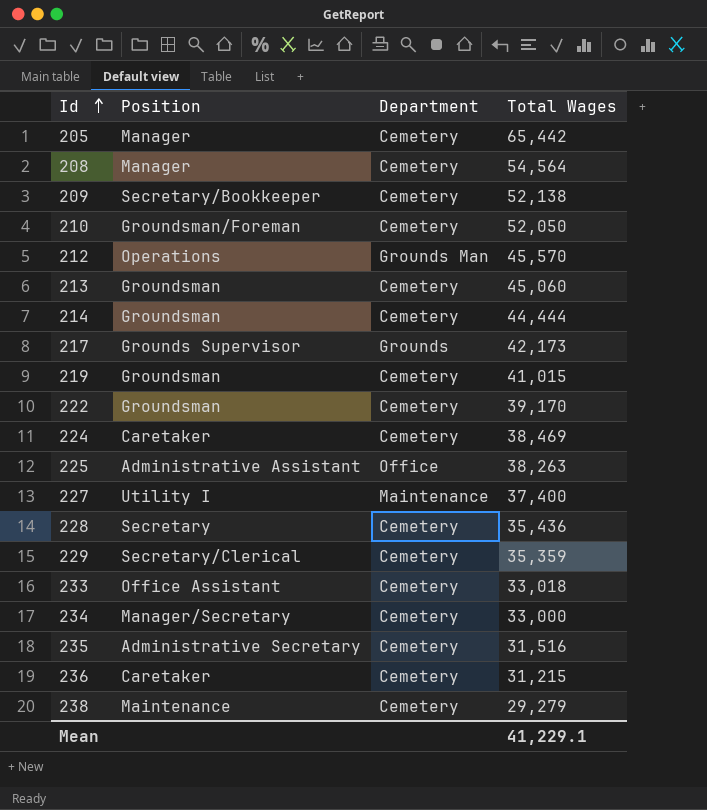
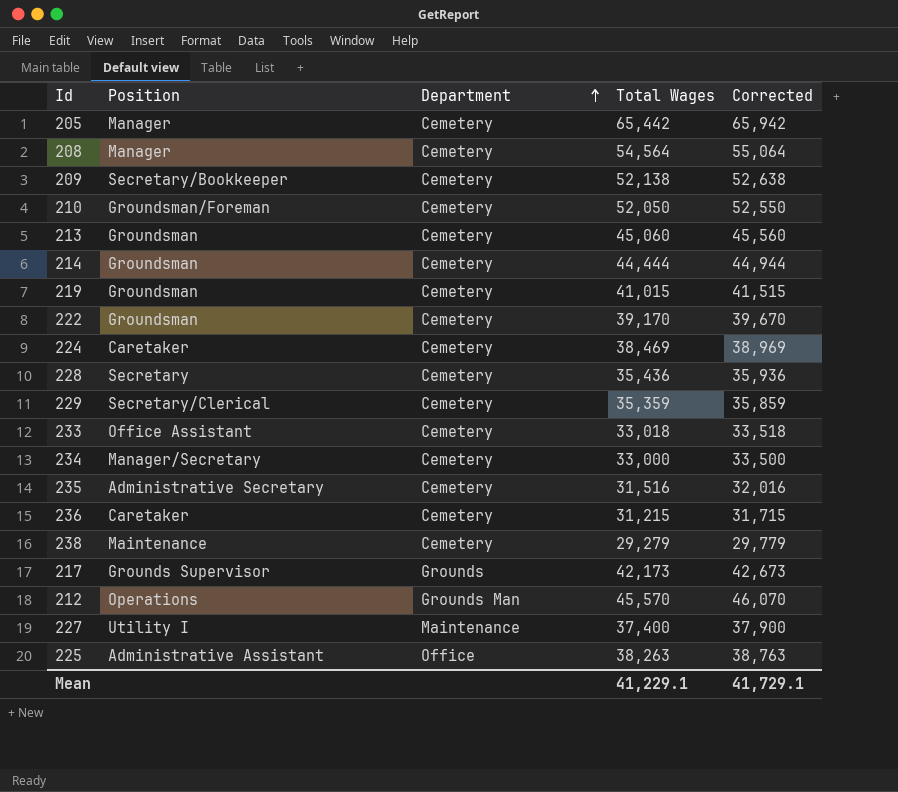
row order: Id ascending -> Department ascending
column Corrected | formula: none -> [Total Wages] + 500

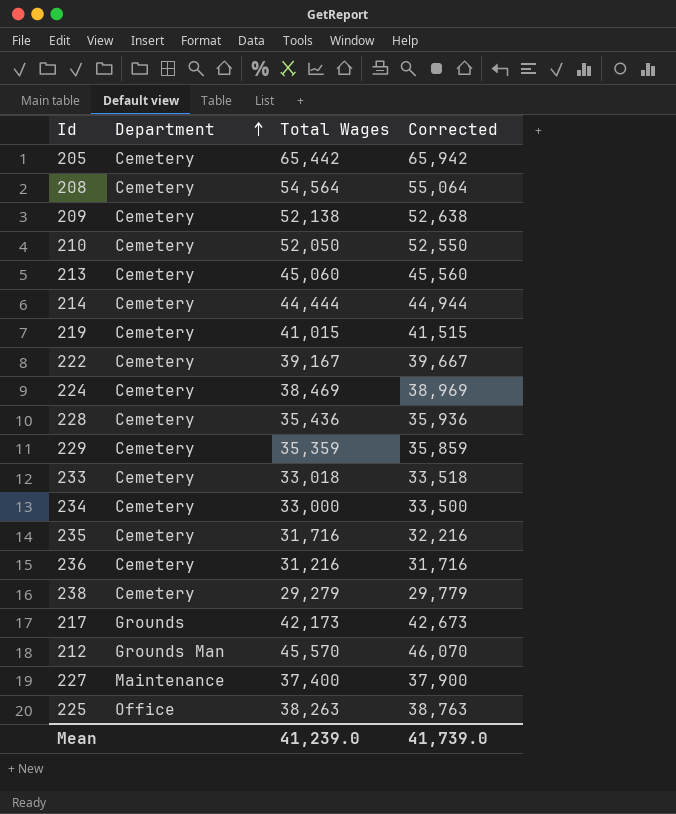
column Position | position: 2 -> none
222 | Total Wages: 39,170 -> 39,167
222 | Corrected: 39,670 -> 39,667
235 | Total Wages: 31,516 -> 31,716
235 | Corrected: 32,016 -> 32,216
236 | Total Wages: 31,215 -> 31,216
236 | Corrected: 31,715 -> 31,716
Mean | Total Wages: 41,229.1 -> 41,239.0
Mean | Corrected: 41,729.1 -> 41,739.0

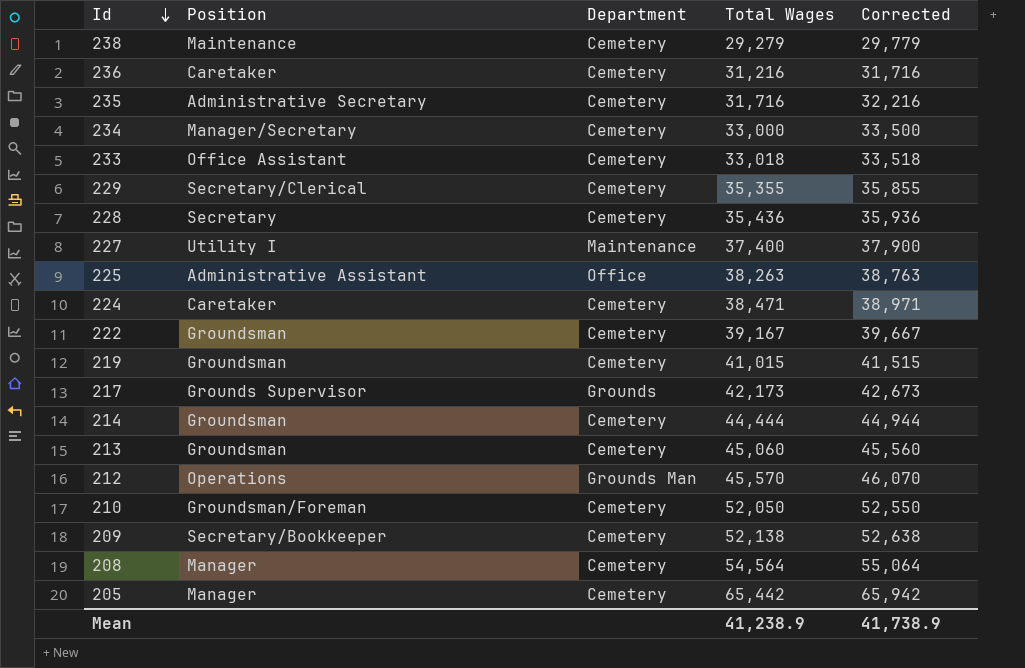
row order: Department ascending -> Id descending
column Position | position: none -> 2
229 | Total Wages: 35,359 -> 35,355
229 | Corrected: 35,859 -> 35,855
224 | Total Wages: 38,469 -> 38,471
224 | Corrected: 38,969 -> 38,971
Mean | Total Wages: 41,239.0 -> 41,238.9
Mean | Corrected: 41,739.0 -> 41,738.9

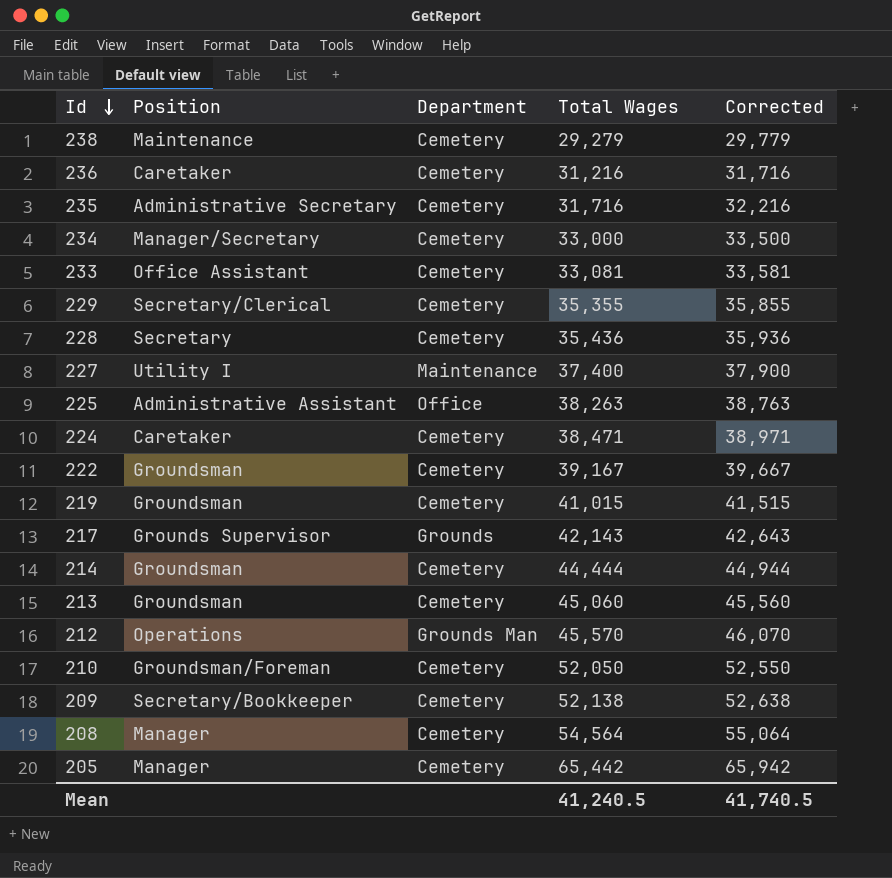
233 | Total Wages: 33,018 -> 33,081
233 | Corrected: 33,518 -> 33,581
217 | Total Wages: 42,173 -> 42,143
217 | Corrected: 42,673 -> 42,643
Mean | Total Wages: 41,238.9 -> 41,240.5
Mean | Corrected: 41,738.9 -> 41,740.5

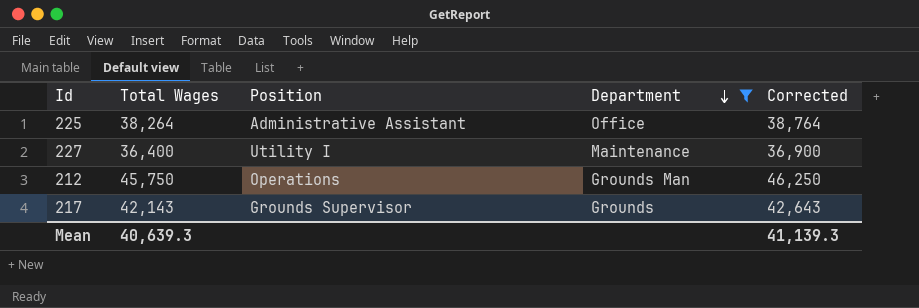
filter: none -> Department != Cemetery
row order: Id descending -> Department descending
column Total Wages | position: 4 -> 2
225 | Total Wages: 38,263 -> 38,264
225 | Corrected: 38,763 -> 38,764
227 | Total Wages: 37,400 -> 36,400
227 | Corrected: 37,900 -> 36,900
212 | Total Wages: 45,570 -> 45,750
212 | Corrected: 46,070 -> 46,250
Mean | Total Wages: 41,240.5 -> 40,639.3
Mean | Corrected: 41,740.5 -> 41,139.3

